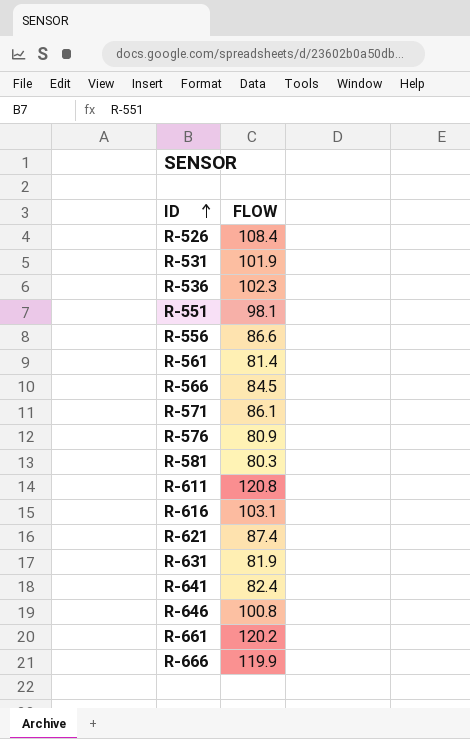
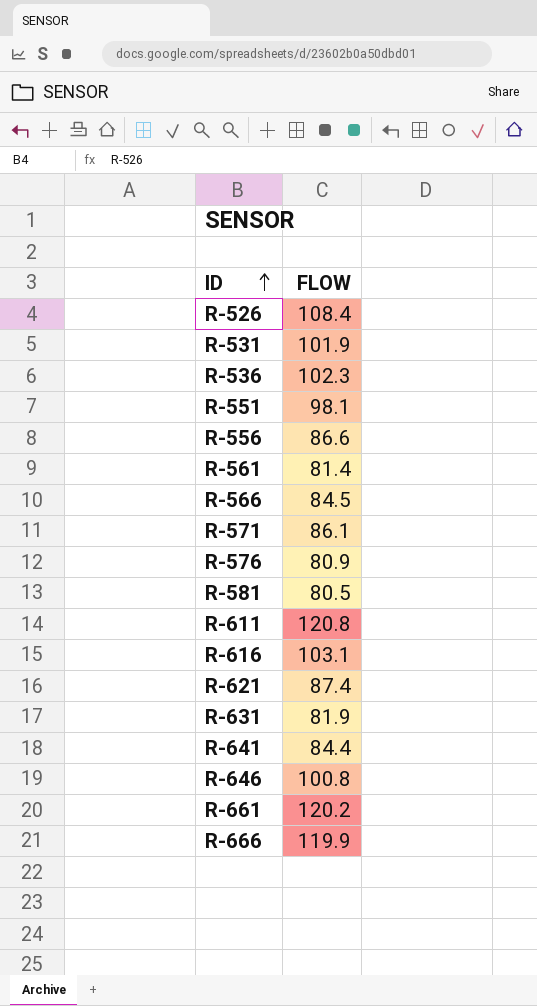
R-581 | FLOW: 80.3 -> 80.5
R-641 | FLOW: 82.4 -> 84.4

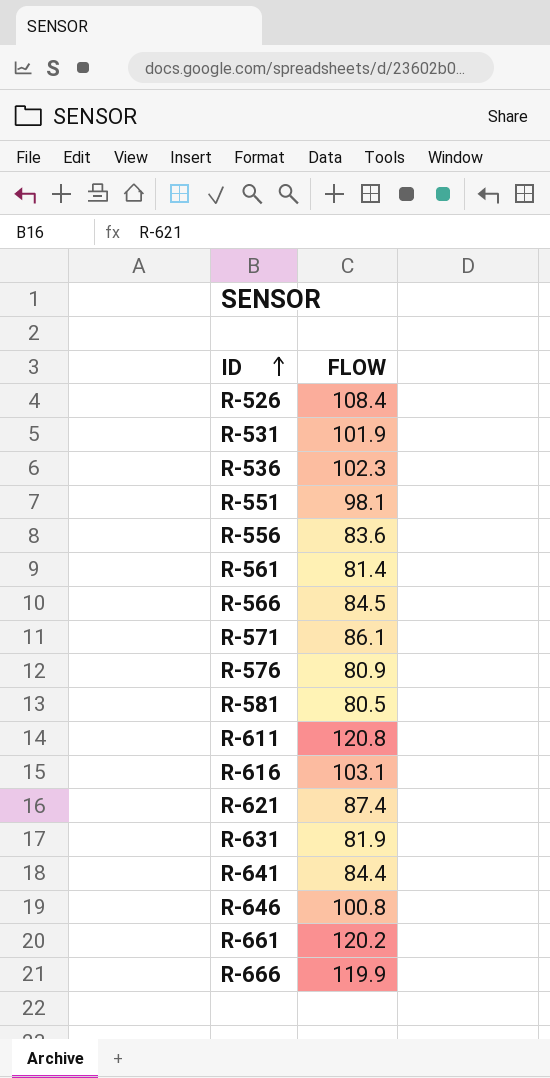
R-556 | FLOW: 86.6 -> 83.6

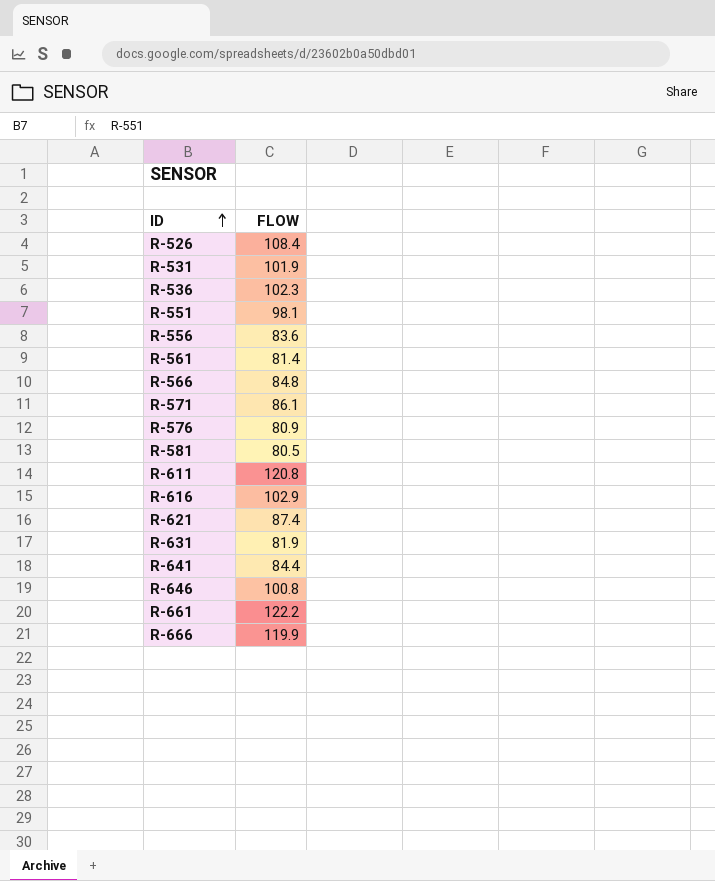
R-566 | FLOW: 84.5 -> 84.8
R-616 | FLOW: 103.1 -> 102.9
R-661 | FLOW: 120.2 -> 122.2

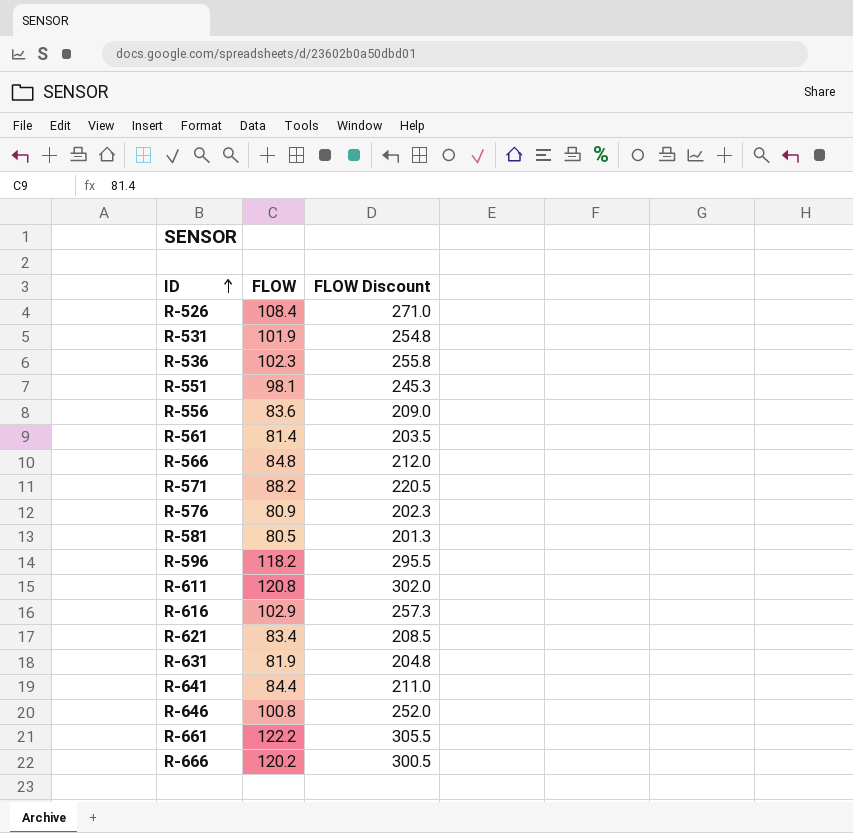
column FLOW Discount | formula: none -> [FLOW] * 2.5
R-571 | FLOW: 86.1 -> 88.2
row R-596: none -> 118.2 | 295.5
R-621 | FLOW: 87.4 -> 83.4
R-666 | FLOW: 119.9 -> 120.2

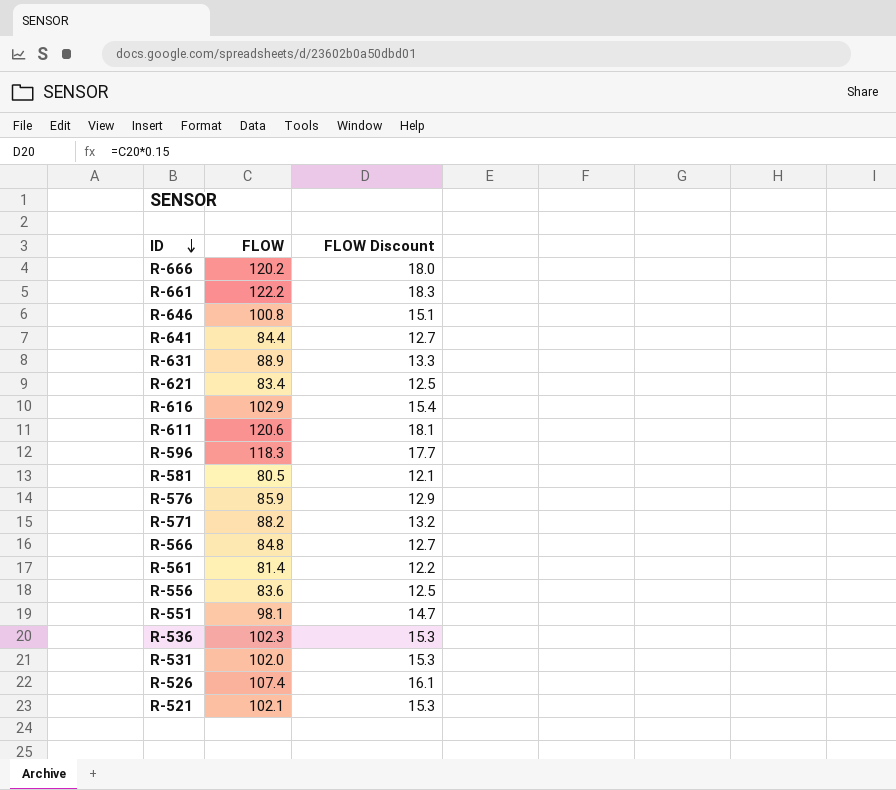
row order: ID ascending -> ID descending
column FLOW Discount | formula: [FLOW] * 2.5 -> [FLOW] * 0.15
R-631 | FLOW: 81.9 -> 88.9
R-611 | FLOW: 120.8 -> 120.6
R-596 | FLOW: 118.2 -> 118.3
R-576 | FLOW: 80.9 -> 85.9
R-531 | FLOW: 101.9 -> 102.0
R-526 | FLOW: 108.4 -> 107.4
row R-521: none -> 102.1 | 15.3

